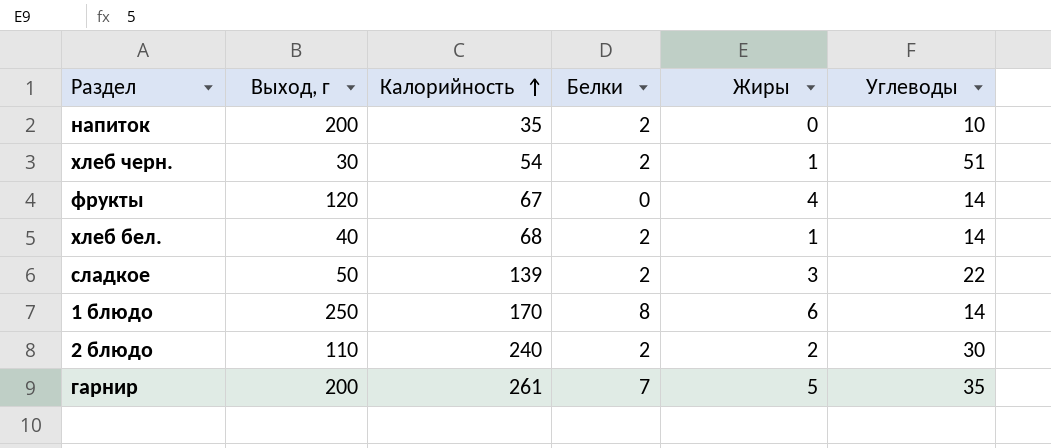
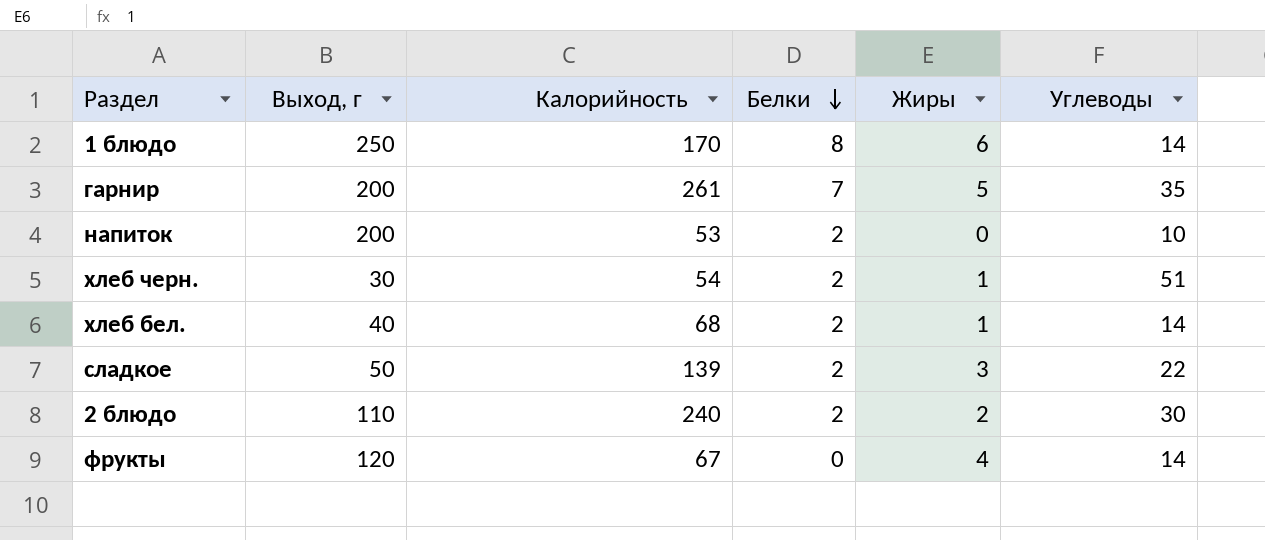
row order: Калорийность ascending -> Белки descending
напиток | Калорийность: 35 -> 53

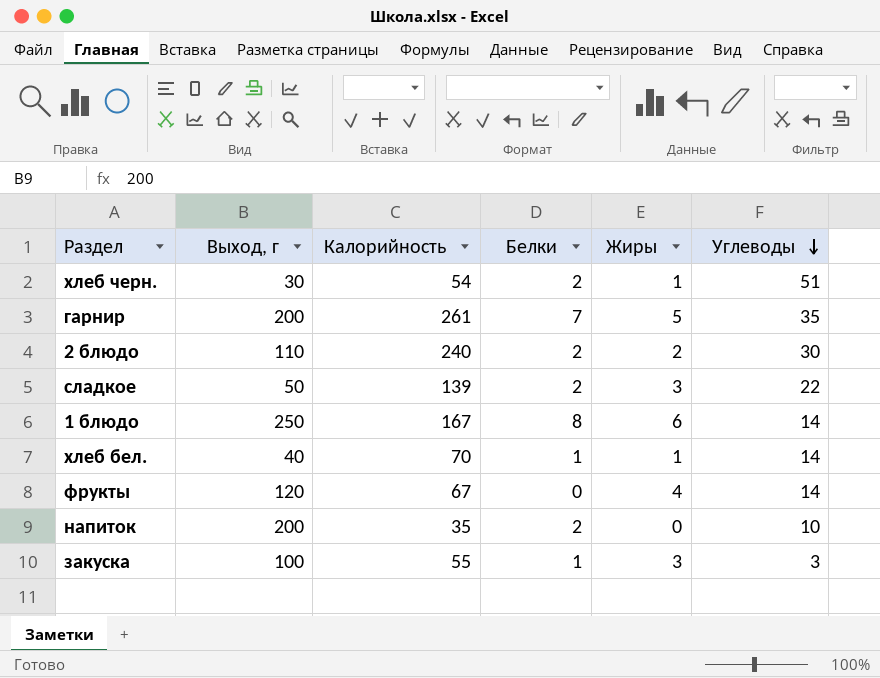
row order: Белки descending -> Углеводы descending
1 блюдо | Калорийность: 170 -> 167
хлеб бел. | Калорийность: 68 -> 70
хлеб бел. | Белки: 2 -> 1
напиток | Калорийность: 53 -> 35
row закуска: none -> 100 | 55 | 1 | 3 | 3

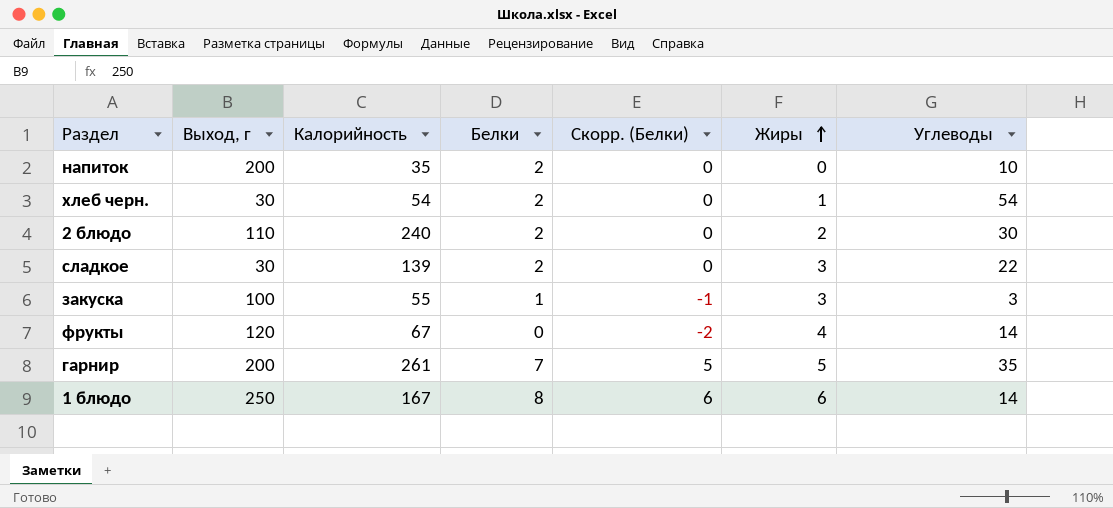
row order: Углеводы descending -> Жиры ascending
column Скорр. (Белки) | formula: none -> [Белки] - 2
row хлеб бел.: 40 | 70 | 1 | 1 | 14 -> none
хлеб черн. | Углеводы: 51 -> 54
сладкое | Выход, г: 50 -> 30

